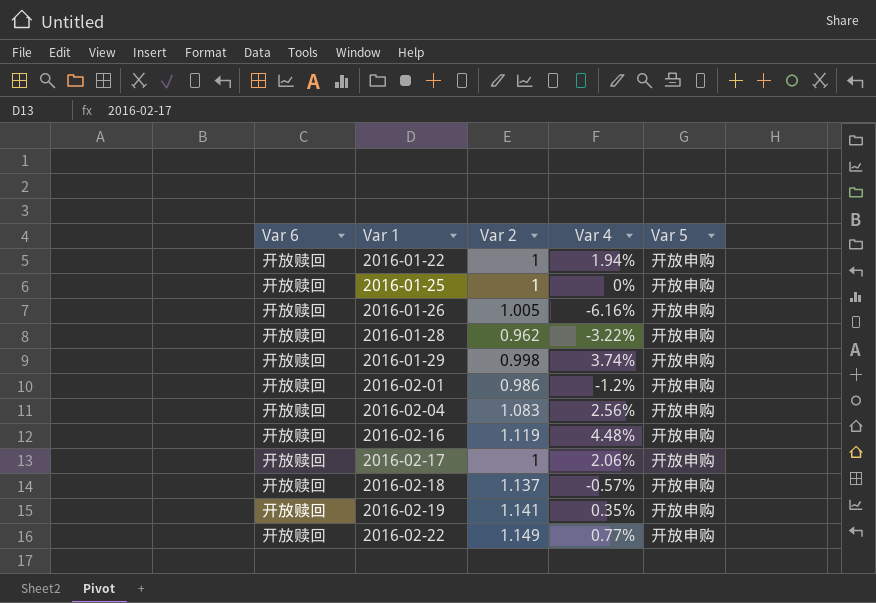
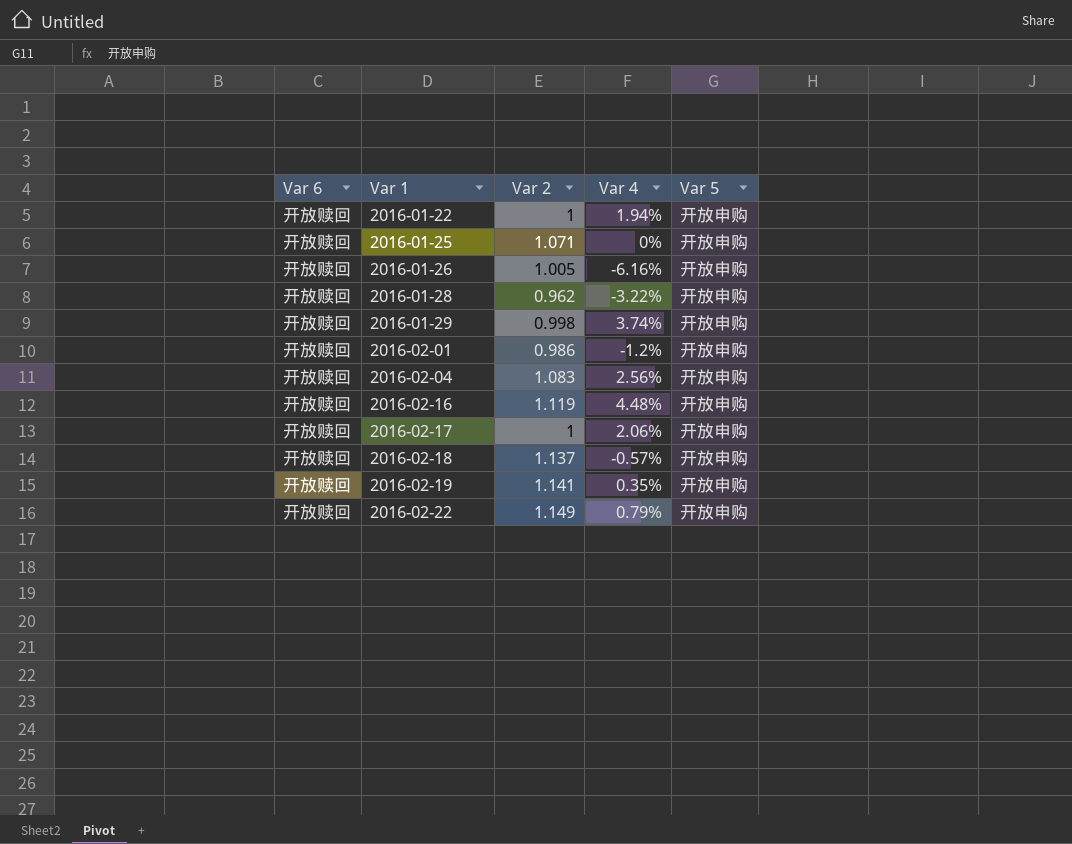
2016-01-25 | Var 2: 1 -> 1.071
2016-02-22 | Var 4: 0.77% -> 0.79%

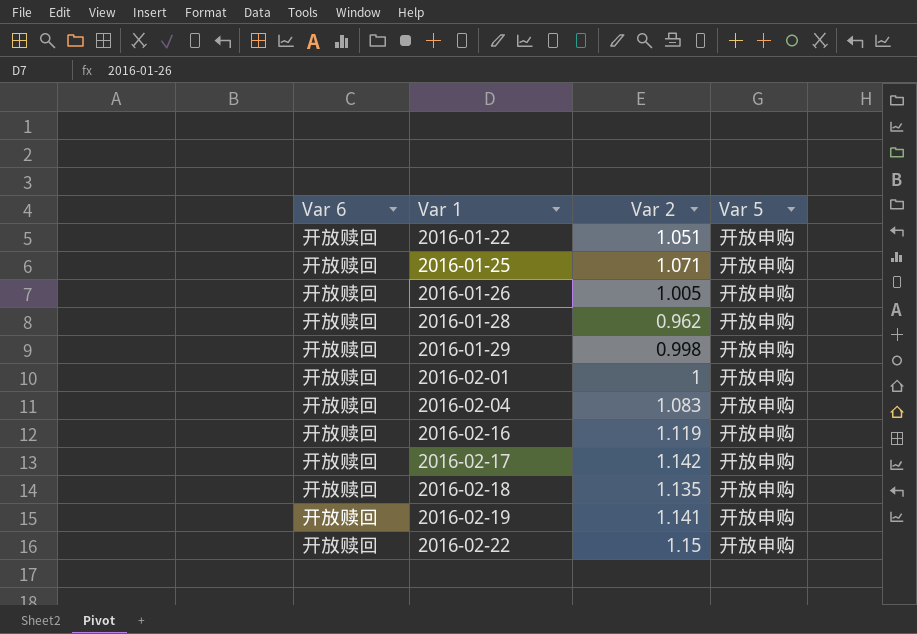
column Var 4 | position: 4 -> none
2016-01-22 | Var 2: 1 -> 1.051
2016-02-01 | Var 2: 0.986 -> 1
2016-02-17 | Var 2: 1 -> 1.142
2016-02-18 | Var 2: 1.137 -> 1.135
2016-02-22 | Var 2: 1.149 -> 1.15

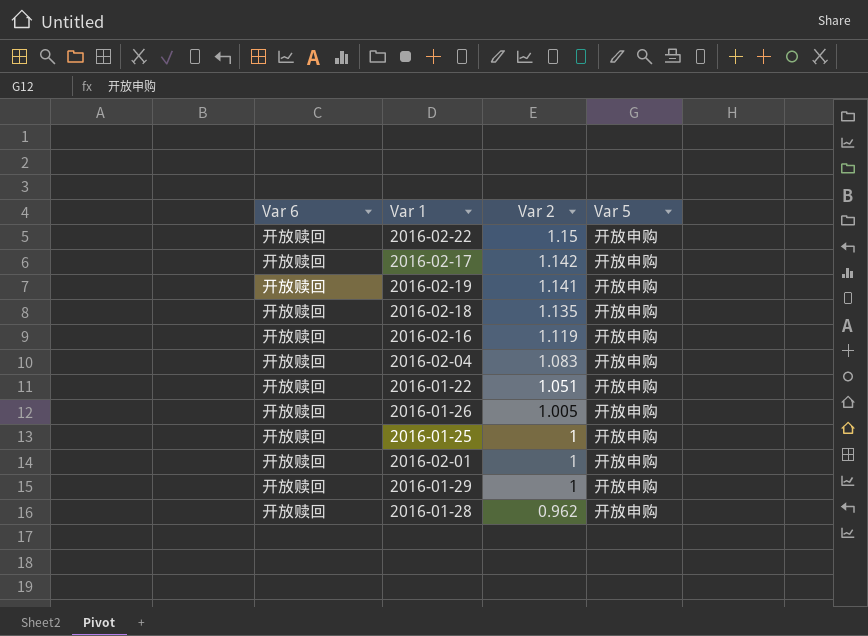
row order: Var 1 ascending -> Var 2 descending
2016-01-25 | Var 2: 1.071 -> 1
2016-01-29 | Var 2: 0.998 -> 1

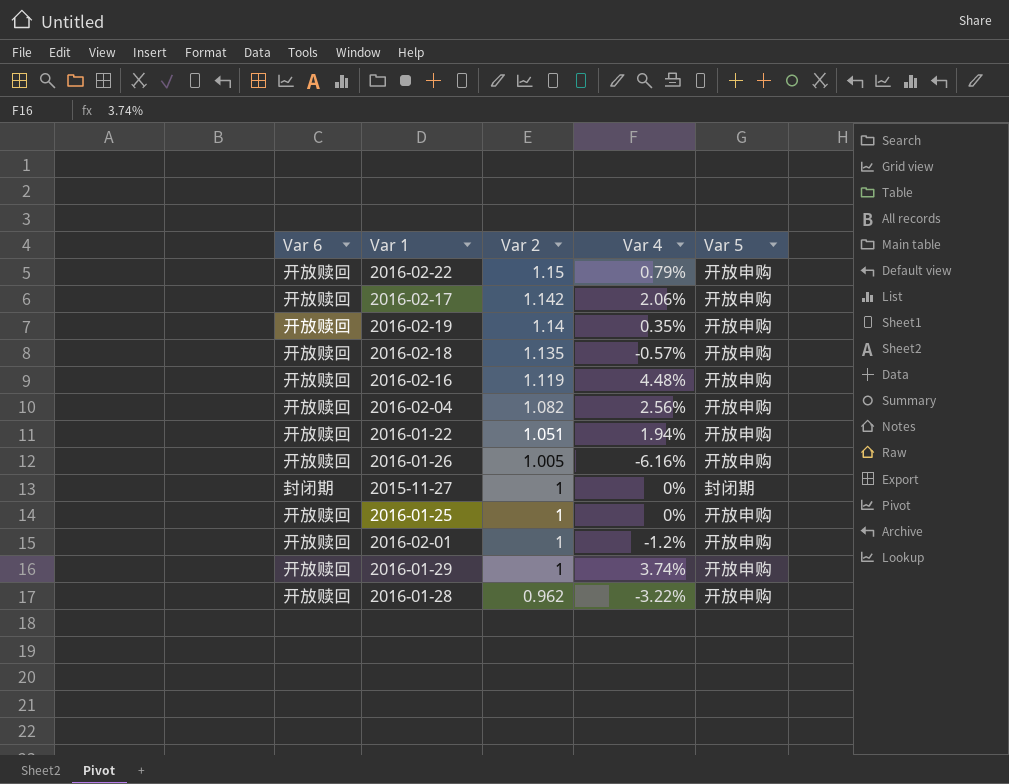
column Var 4 | position: none -> 4
2016-02-19 | Var 2: 1.141 -> 1.14
2016-02-04 | Var 2: 1.083 -> 1.082
row 2015-11-27: none -> 封闭期 | 1 | 0% | 封闭期

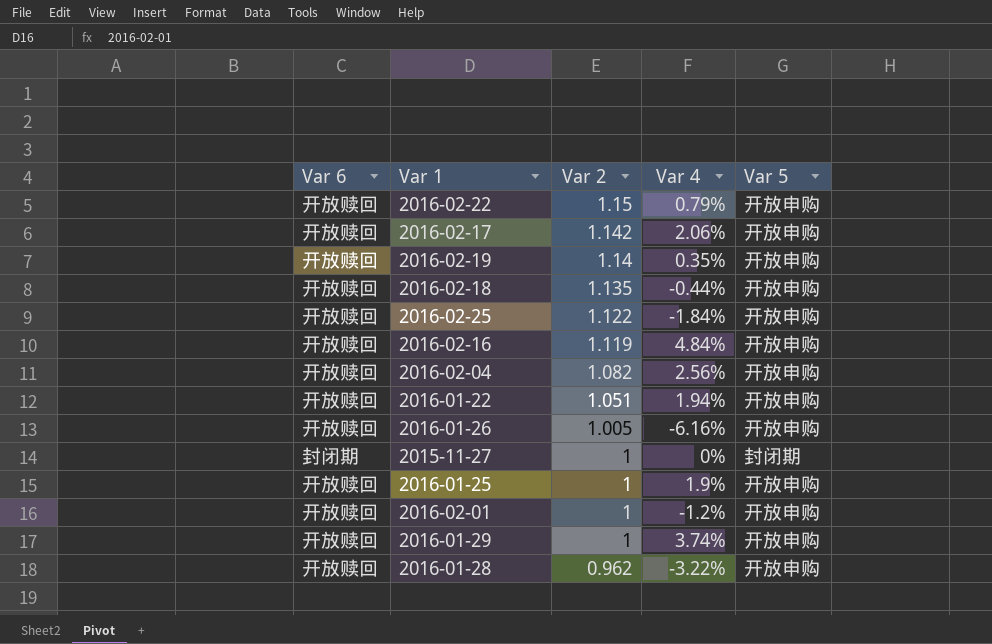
2016-02-18 | Var 4: -0.57% -> -0.44%
row 2016-02-25: none -> 开放赎回 | 1.122 | -1.84% | 开放申购
2016-02-16 | Var 4: 4.48% -> 4.84%
2016-01-25 | Var 4: 0% -> 1.9%

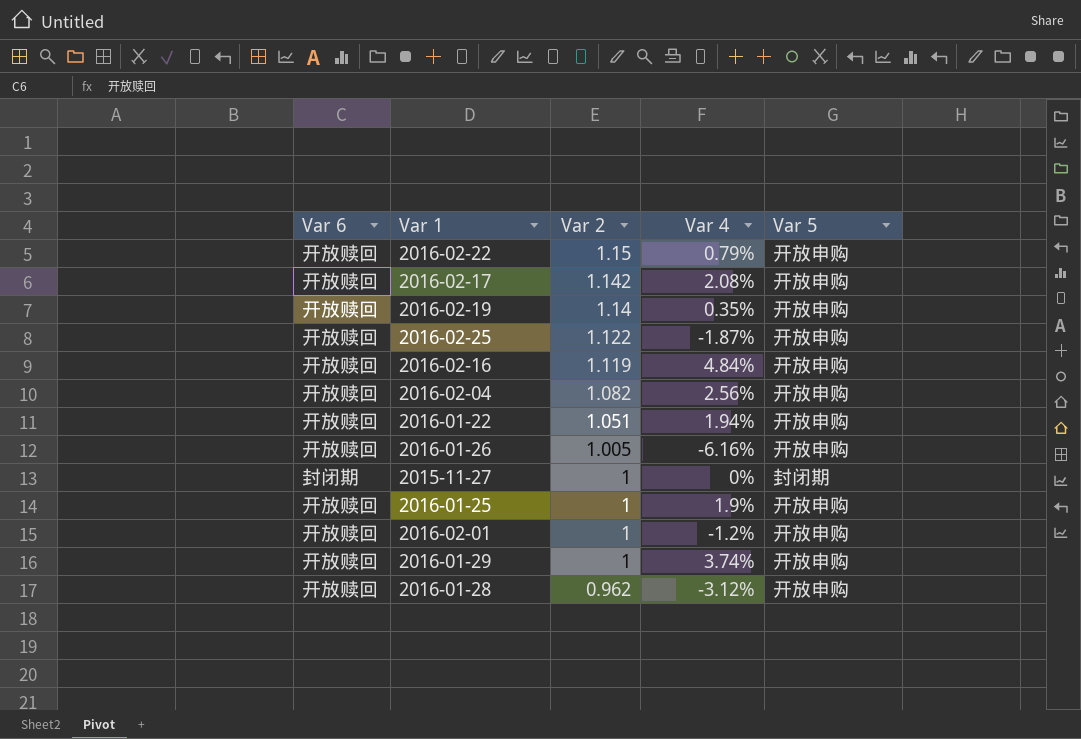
row 2016-02-18: 开放赎回 | 1.135 | -0.44% | 开放申购 -> none
2016-02-17 | Var 4: 2.06% -> 2.08%
2016-02-25 | Var 4: -1.84% -> -1.87%
2016-01-28 | Var 4: -3.22% -> -3.12%

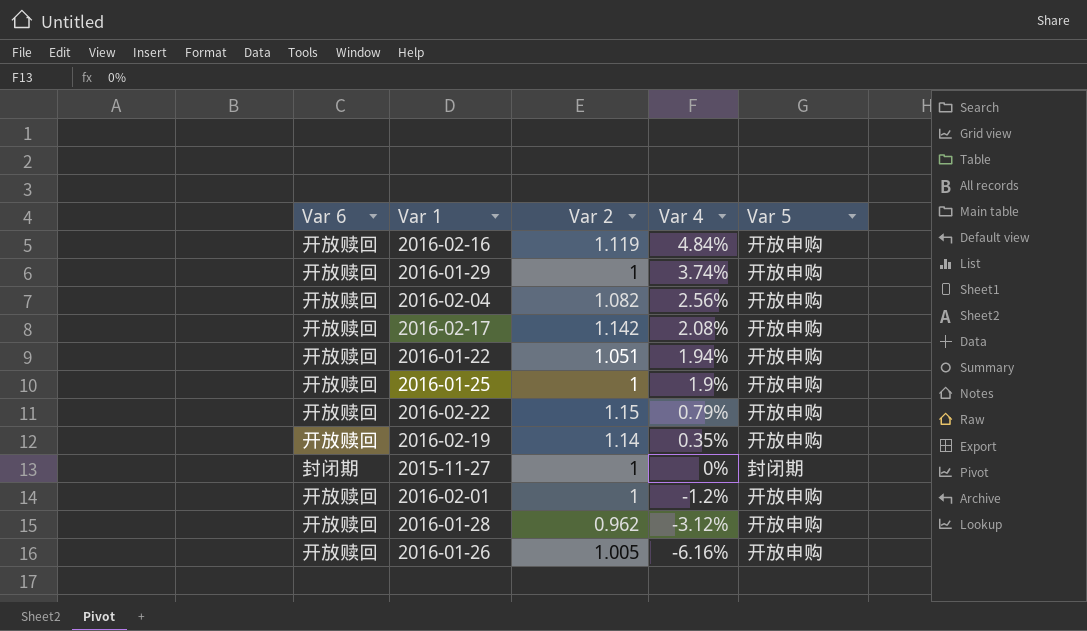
row order: Var 2 descending -> Var 4 descending
row 2016-02-25: 开放赎回 | 1.122 | -1.87% | 开放申购 -> none

